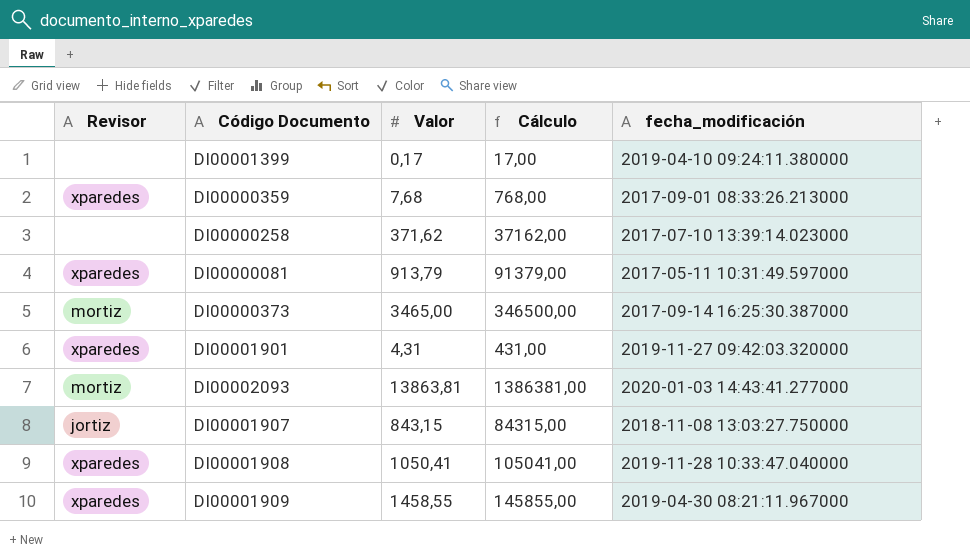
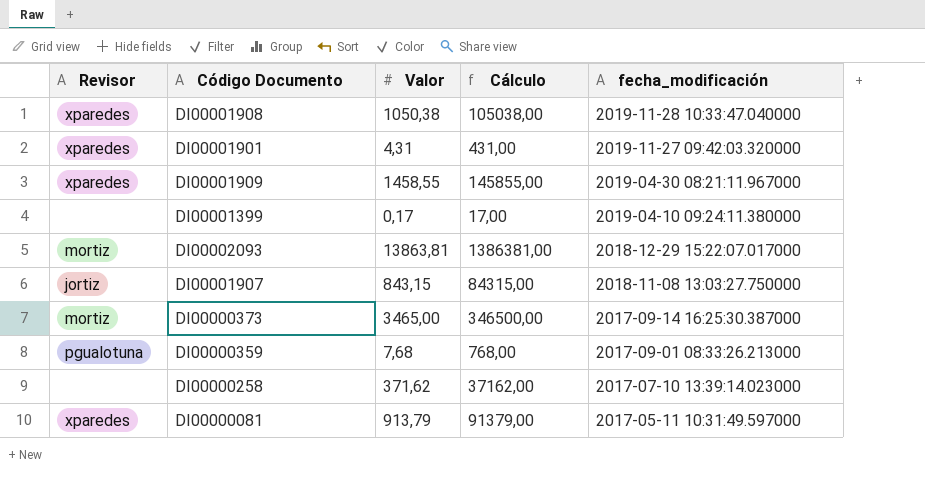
row order: none -> fecha_modificación descending
DI00001908 | Valor: 1050,41 -> 1050,38
DI00001908 | Cálculo: 105041,00 -> 105038,00
DI00002093 | fecha_modificación: 2020-01-03 14:43:41.277000 -> 2018-12-29 15:22:07.017000
DI00000359 | Revisor: xparedes -> pgualotuna

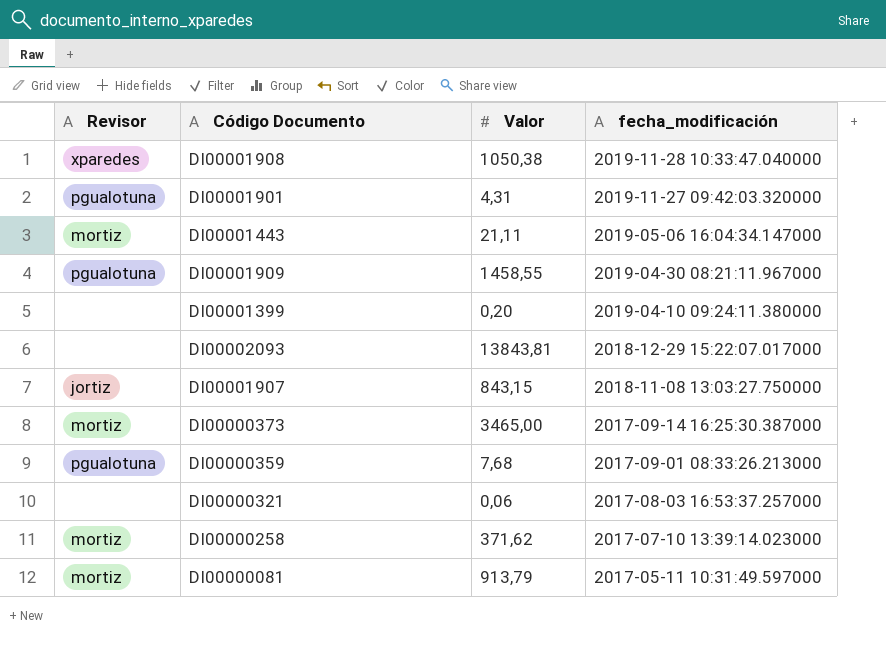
column Cálculo | formula: [Valor] * 100 -> none
DI00001901 | Revisor: xparedes -> pgualotuna
row DI00001443: none -> mortiz | 21,11 | 2019-05-06 16:04:34.147000
DI00001909 | Revisor: xparedes -> pgualotuna
DI00001399 | Valor: 0,17 -> 0,20
DI00002093 | Revisor: mortiz -> none
DI00002093 | Valor: 13863,81 -> 13843,81
row DI00000321: none -> none | 0,06 | 2017-08-03 16:53:37.257000
DI00000258 | Revisor: none -> mortiz
DI00000081 | Revisor: xparedes -> mortiz

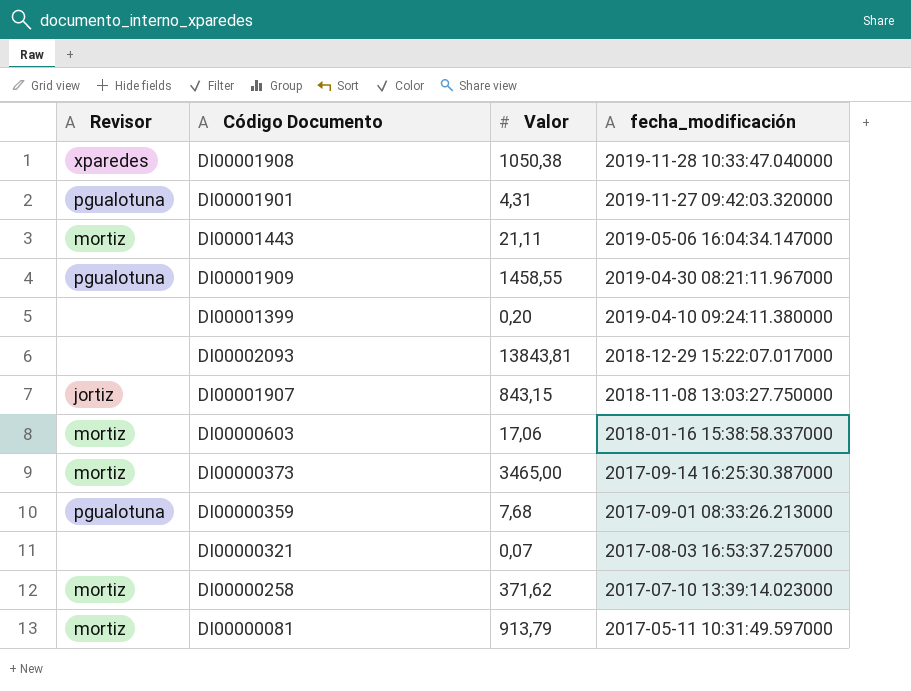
row DI00000603: none -> mortiz | 17,06 | 2018-01-16 15:38:58.337000
DI00000321 | Valor: 0,06 -> 0,07

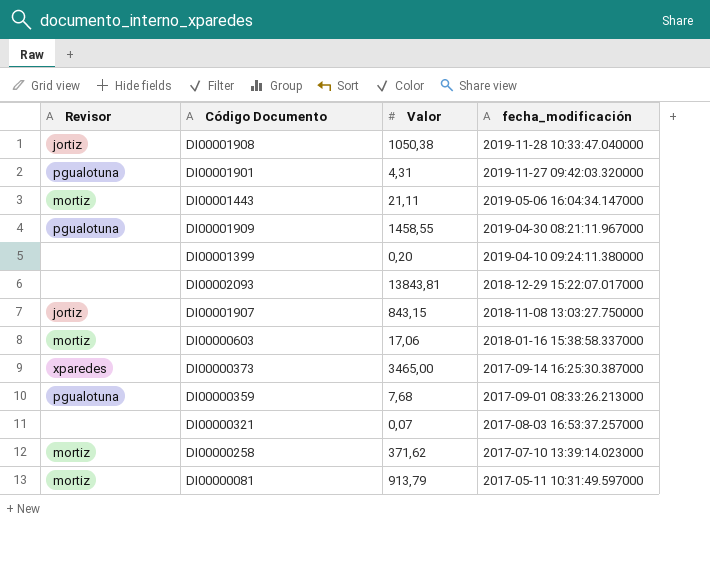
DI00001908 | Revisor: xparedes -> jortiz
DI00000373 | Revisor: mortiz -> xparedes

